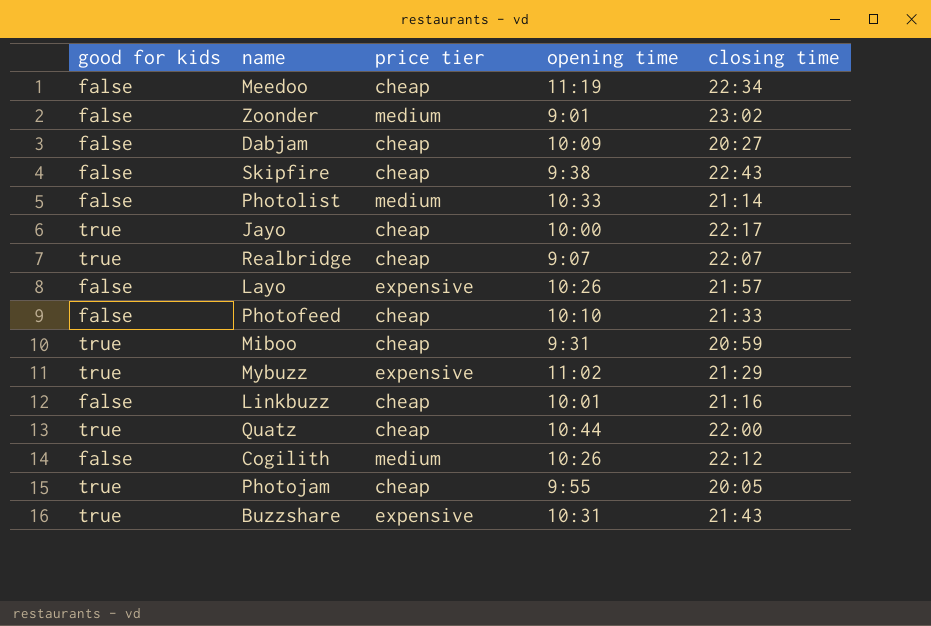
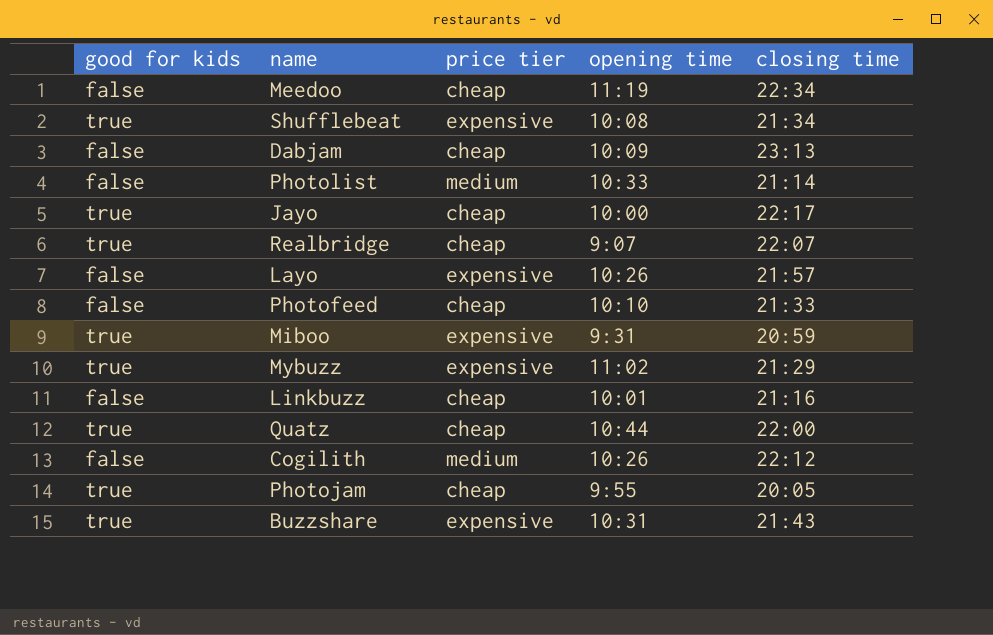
row Zoonder: false | medium | 9:01 | 23:02 -> none
row Skipfire: false | cheap | 9:38 | 22:43 -> none
row Shufflebeat: none -> true | expensive | 10:08 | 21:34
Dabjam | closing time: 20:27 -> 23:13
Miboo | price tier: cheap -> expensive

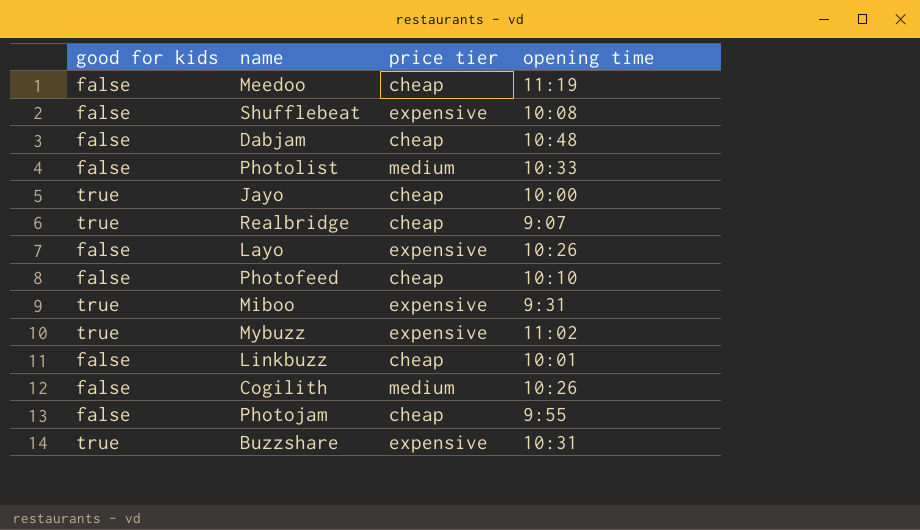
column closing time | position: 5 -> none
row Quatz: true | cheap | 10:44 | 22:00 -> none
Shufflebeat | good for kids: true -> false
Dabjam | opening time: 10:09 -> 10:48
Photojam | good for kids: true -> false

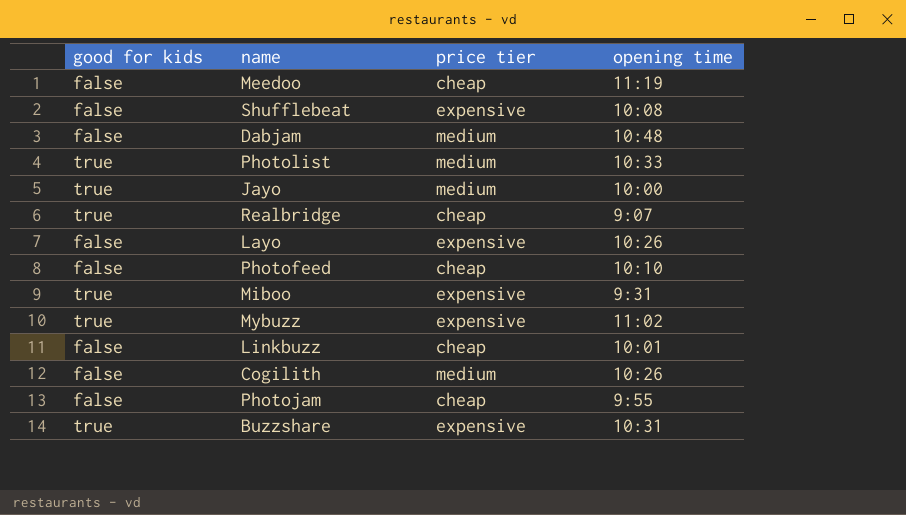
Dabjam | price tier: cheap -> medium
Photolist | good for kids: false -> true
Jayo | price tier: cheap -> medium

